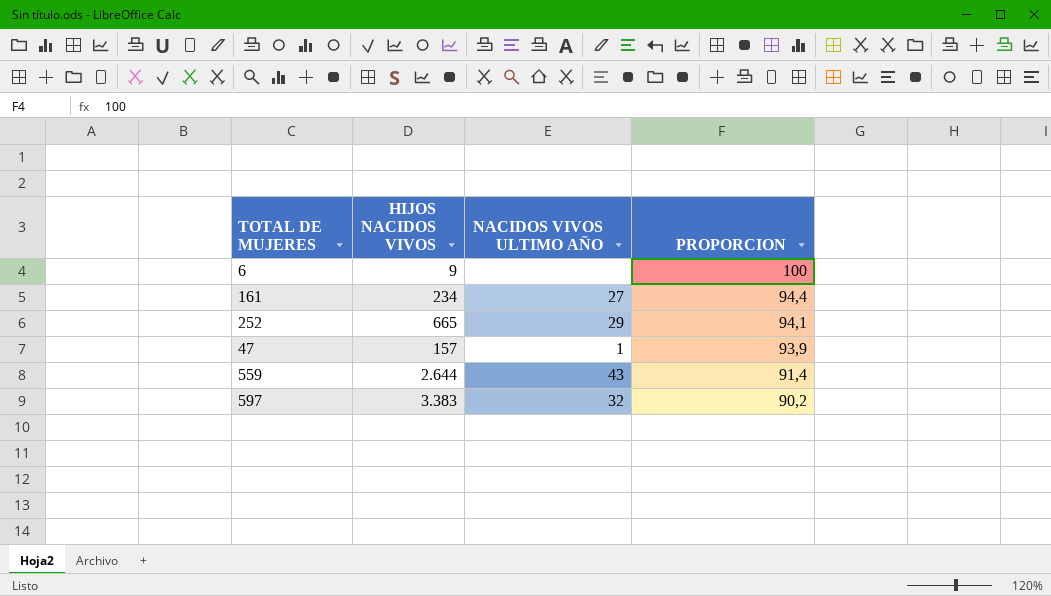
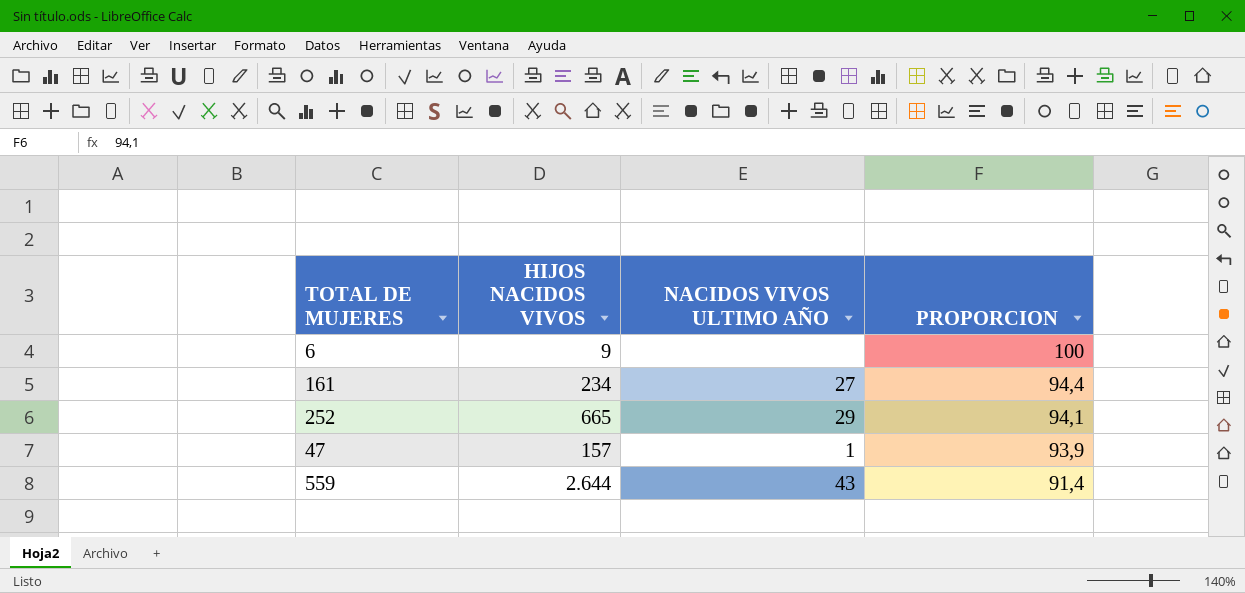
row 597: 3.383 | 32 | 90,2 -> none

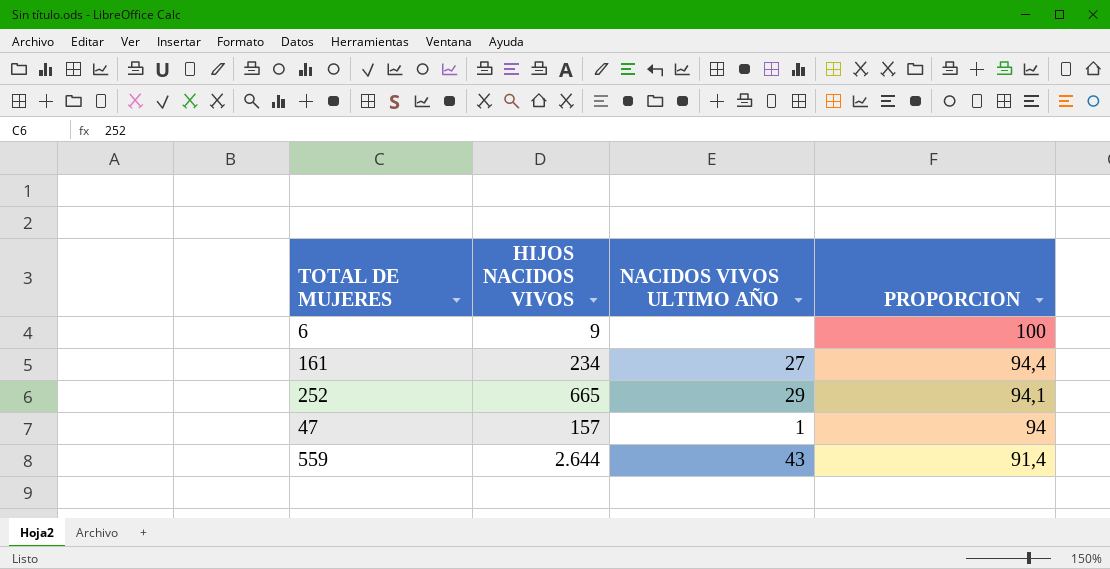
47 | PROPORCION: 93,9 -> 94

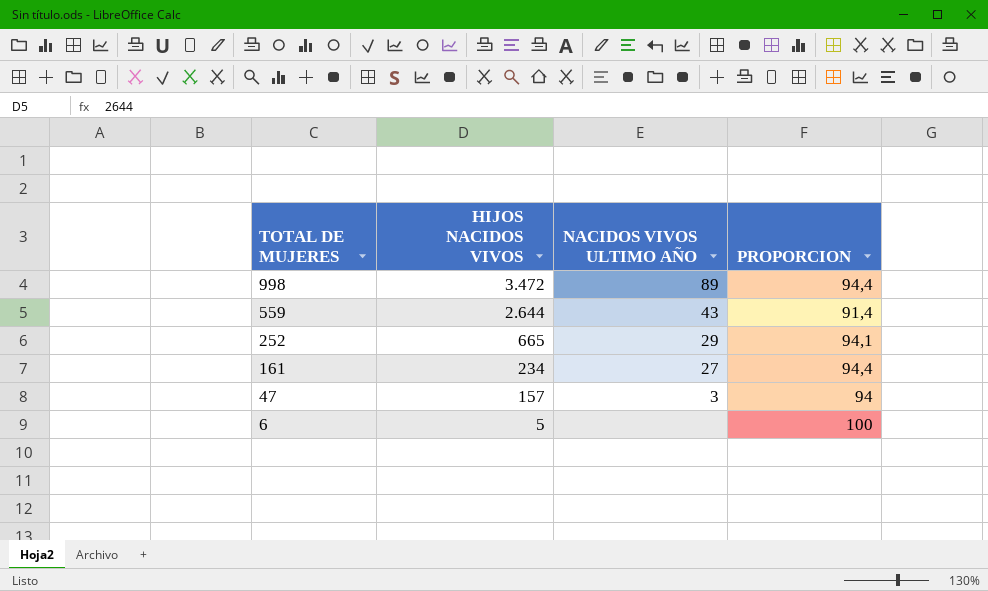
row order: PROPORCION descending -> TOTAL DE MUJERES descending
row 998: none -> 3.472 | 89 | 94,4
47 | NACIDOS VIVOS ULTIMO AÑO: 1 -> 3
6 | HIJOS NACIDOS VIVOS: 9 -> 5

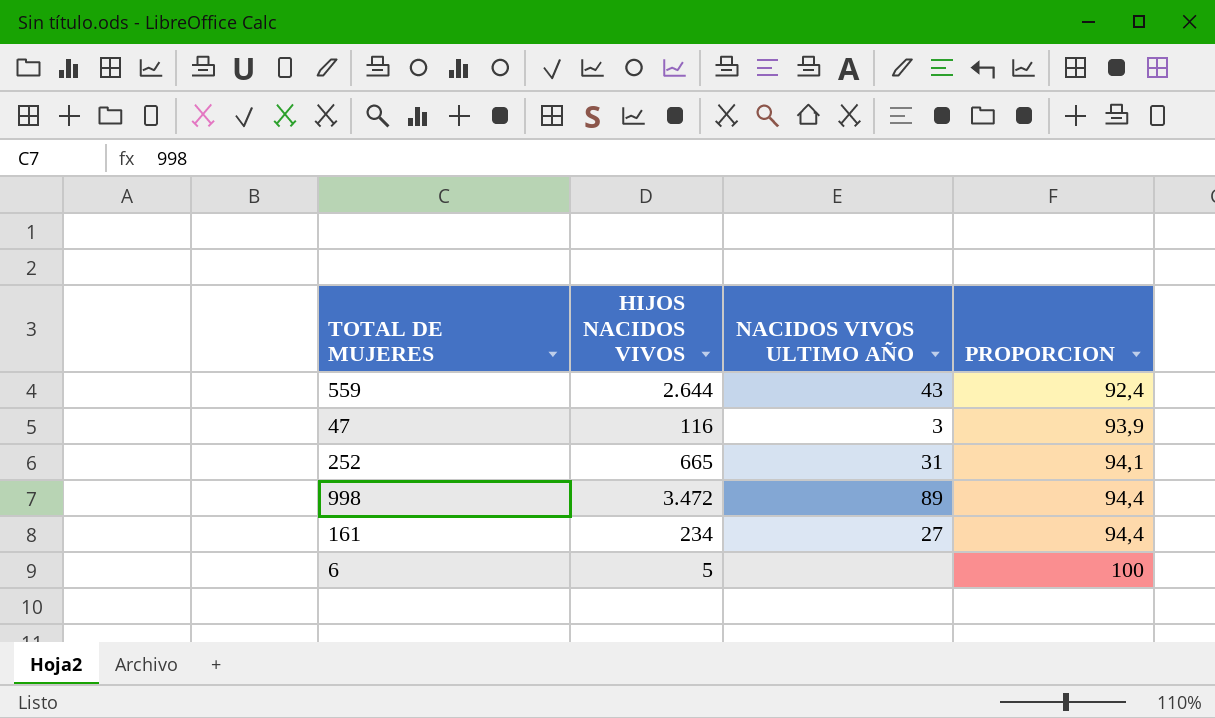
row order: TOTAL DE MUJERES descending -> PROPORCION ascending
559 | PROPORCION: 91,4 -> 92,4
47 | HIJOS NACIDOS VIVOS: 157 -> 116
47 | PROPORCION: 94 -> 93,9
252 | NACIDOS VIVOS ULTIMO AÑO: 29 -> 31

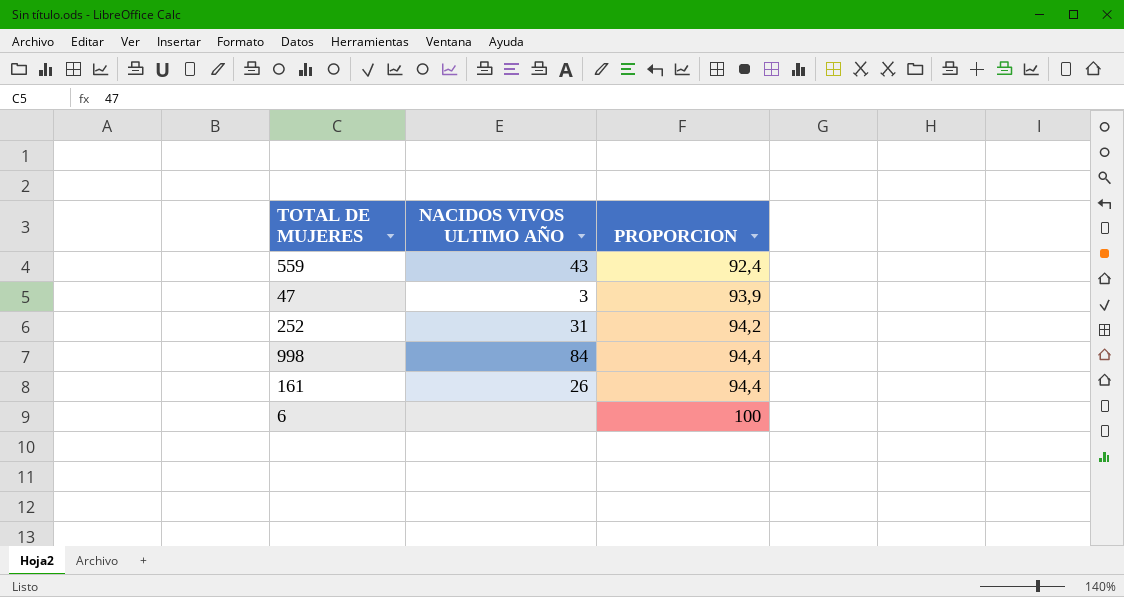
column HIJOS NACIDOS VIVOS | position: 2 -> none
252 | PROPORCION: 94,1 -> 94,2
998 | NACIDOS VIVOS ULTIMO AÑO: 89 -> 84
161 | NACIDOS VIVOS ULTIMO AÑO: 27 -> 26

